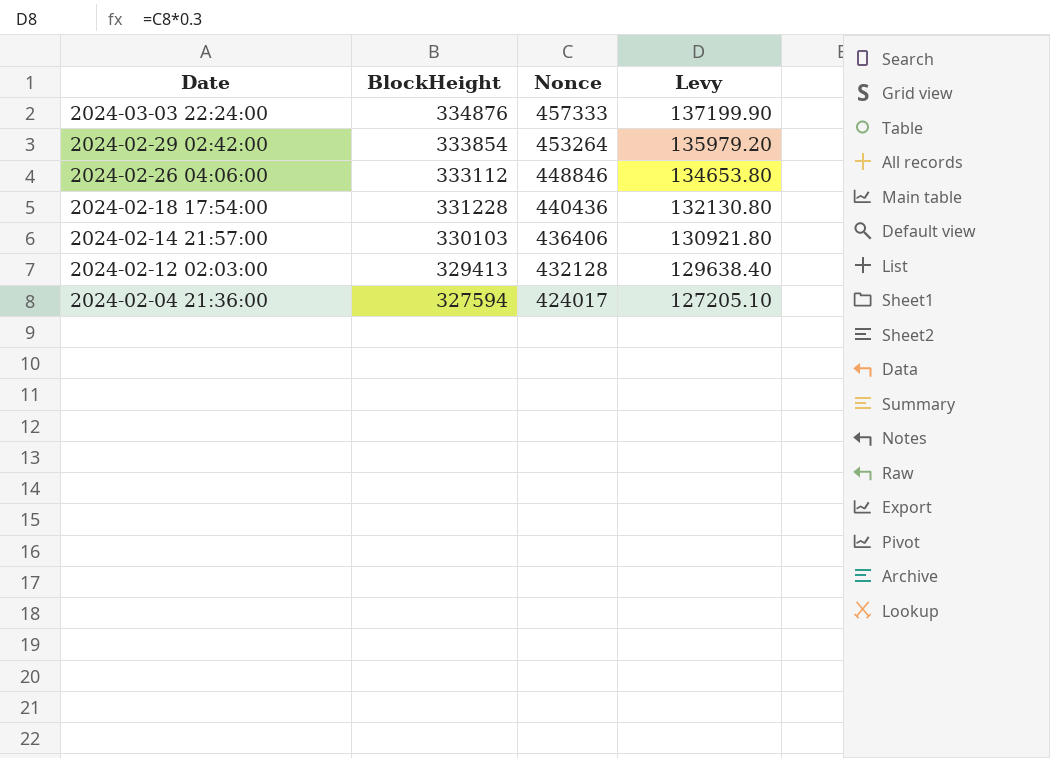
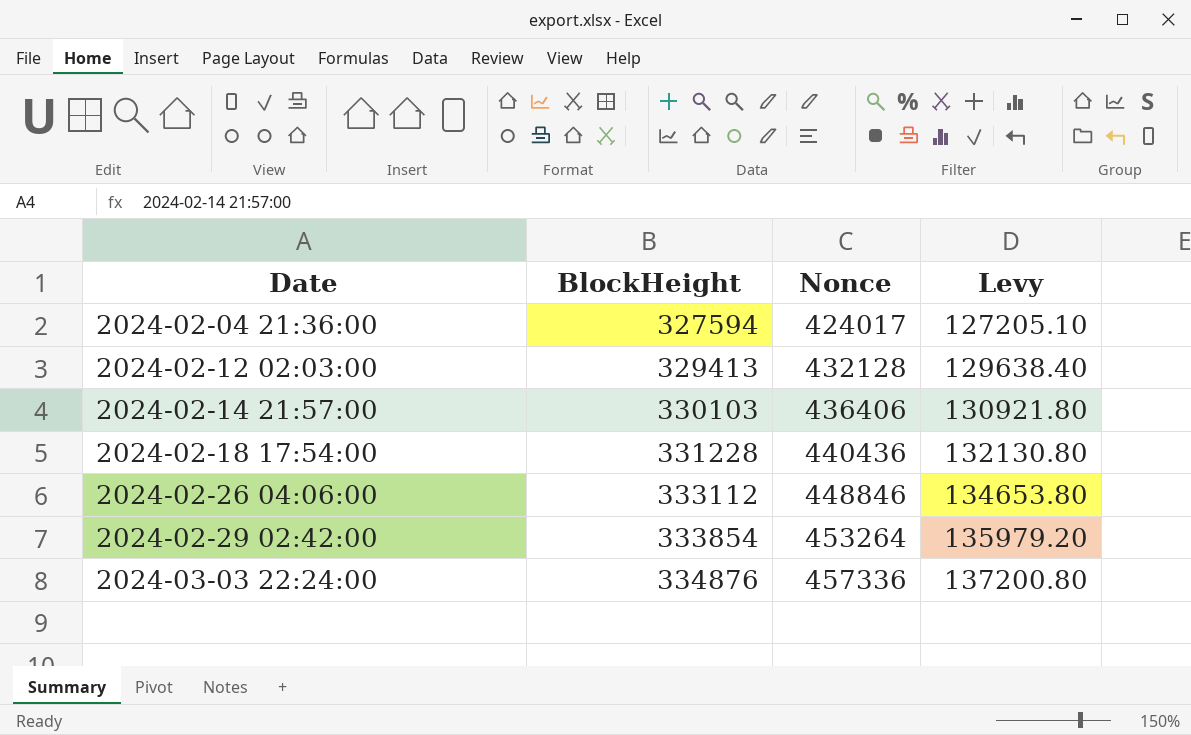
row order: Date descending -> Date ascending
2024-03-03 22:24:00 | Nonce: 457333 -> 457336
2024-03-03 22:24:00 | Levy: 137199.90 -> 137200.80

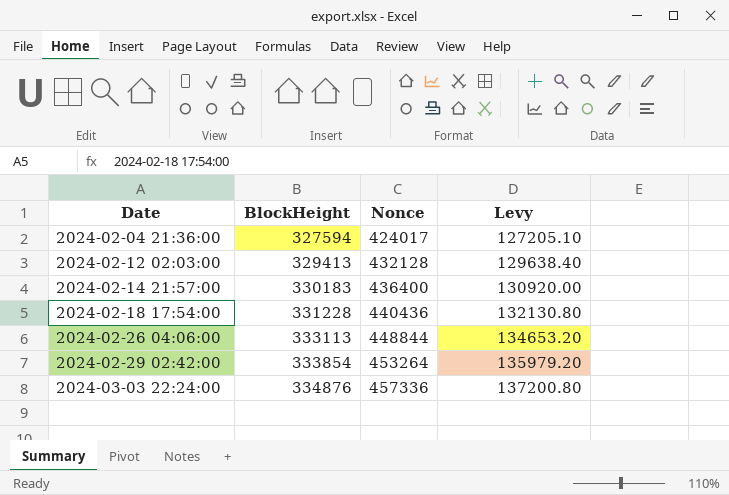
2024-02-14 21:57:00 | BlockHeight: 330103 -> 330183
2024-02-14 21:57:00 | Nonce: 436406 -> 436400
2024-02-14 21:57:00 | Levy: 130921.80 -> 130920.00
2024-02-26 04:06:00 | BlockHeight: 333112 -> 333113
2024-02-26 04:06:00 | Nonce: 448846 -> 448844
2024-02-26 04:06:00 | Levy: 134653.80 -> 134653.20

